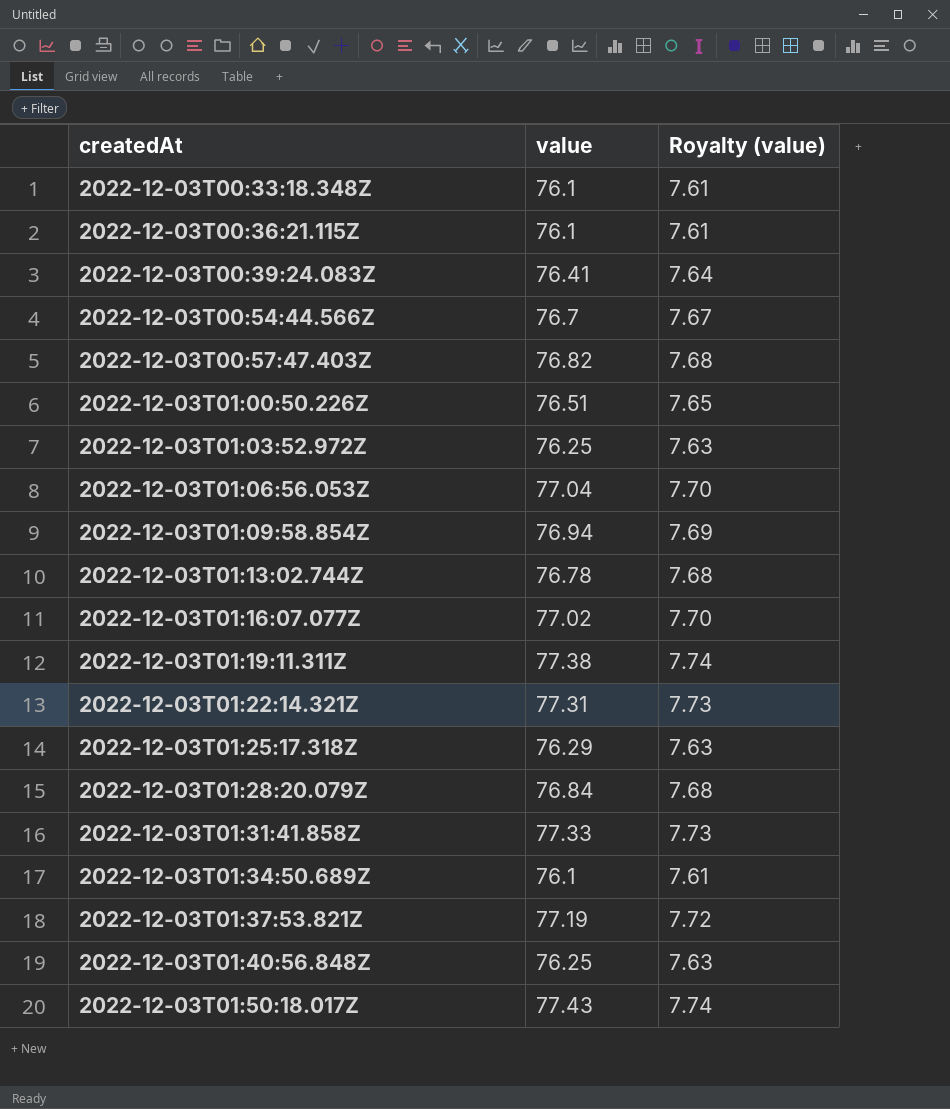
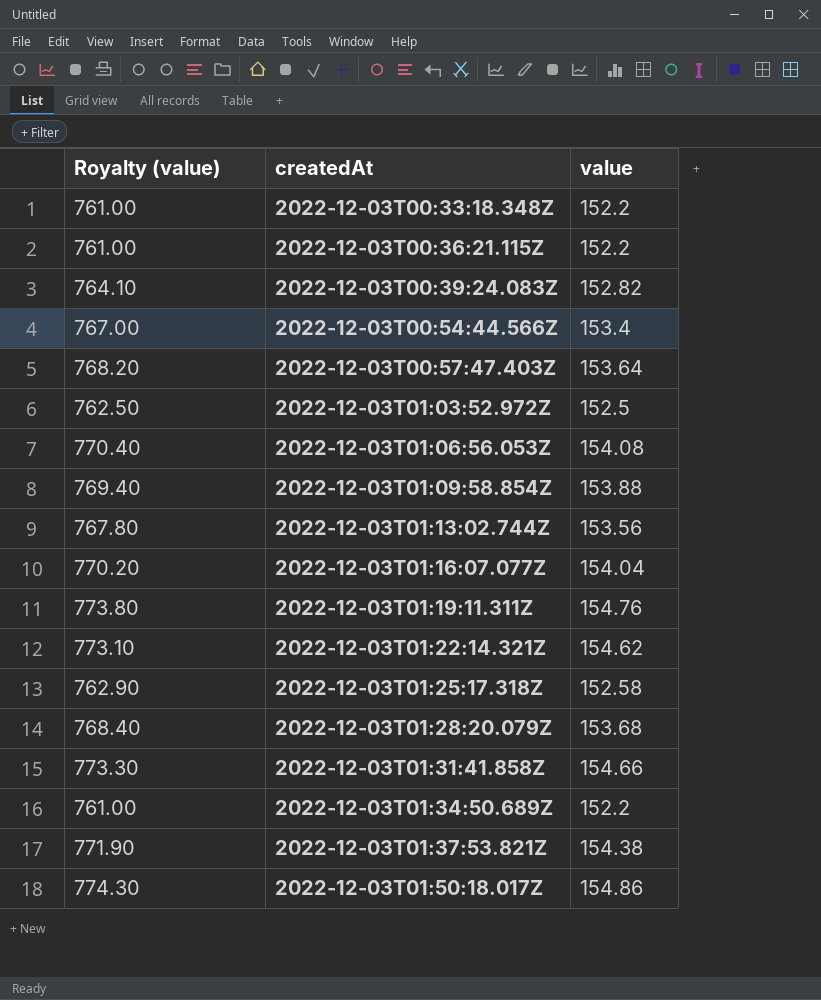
column Royalty (value) | formula: [value] * 0.1 -> [value] * 5
column Royalty (value) | position: 3 -> 1
row 2022-12-03T01:00:50.226Z: 76.51 | 7.65 -> none
row 2022-12-03T01:40:56.848Z: 76.25 | 7.63 -> none
2022-12-03T00:33:18.348Z | value: 76.1 -> 152.2
2022-12-03T00:36:21.115Z | value: 76.1 -> 152.2
2022-12-03T00:39:24.083Z | value: 76.41 -> 152.82
2022-12-03T00:54:44.566Z | value: 76.7 -> 153.4
2022-12-03T00:57:47.403Z | value: 76.82 -> 153.64
2022-12-03T01:03:52.972Z | value: 76.25 -> 152.5
2022-12-03T01:06:56.053Z | value: 77.04 -> 154.08
2022-12-03T01:09:58.854Z | value: 76.94 -> 153.88
2022-12-03T01:13:02.744Z | value: 76.78 -> 153.56
2022-12-03T01:16:07.077Z | value: 77.02 -> 154.04
2022-12-03T01:19:11.311Z | value: 77.38 -> 154.76
2022-12-03T01:22:14.321Z | value: 77.31 -> 154.62
2022-12-03T01:25:17.318Z | value: 76.29 -> 152.58
2022-12-03T01:28:20.079Z | value: 76.84 -> 153.68
2022-12-03T01:31:41.858Z | value: 77.33 -> 154.66
2022-12-03T01:34:50.689Z | value: 76.1 -> 152.2
2022-12-03T01:37:53.821Z | value: 77.19 -> 154.38
2022-12-03T01:50:18.017Z | value: 77.43 -> 154.86

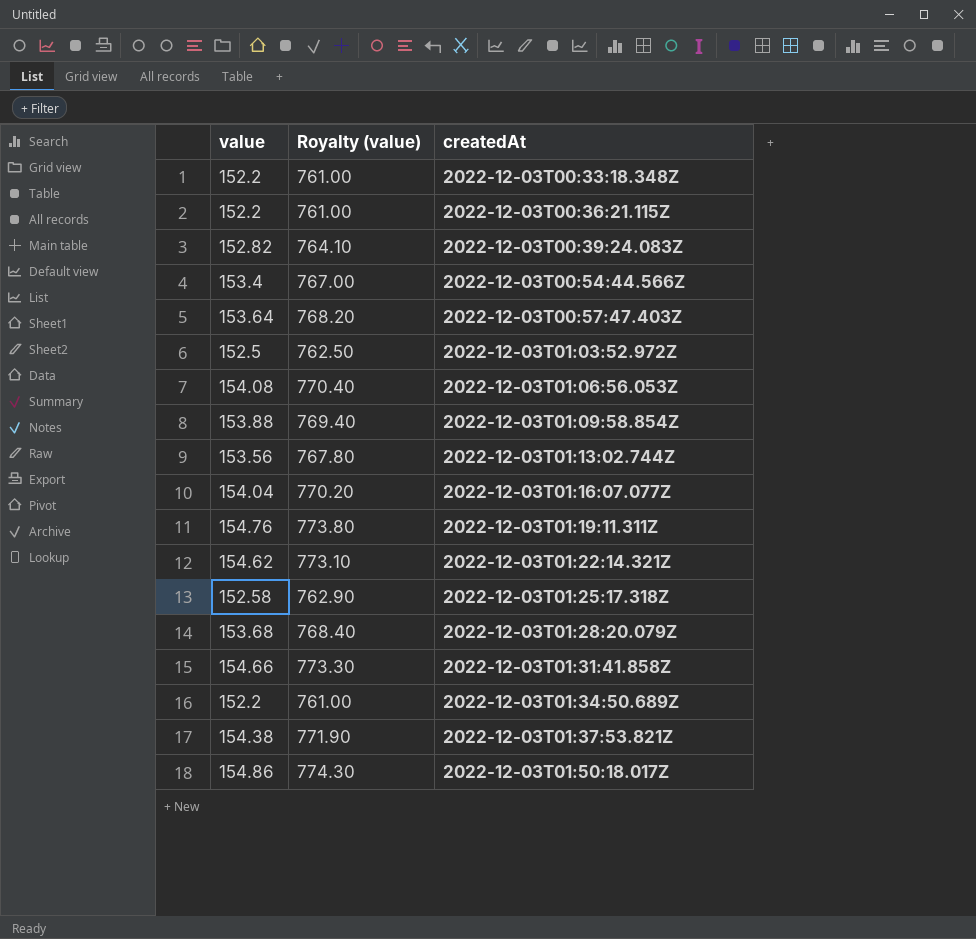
column value | position: 3 -> 1

